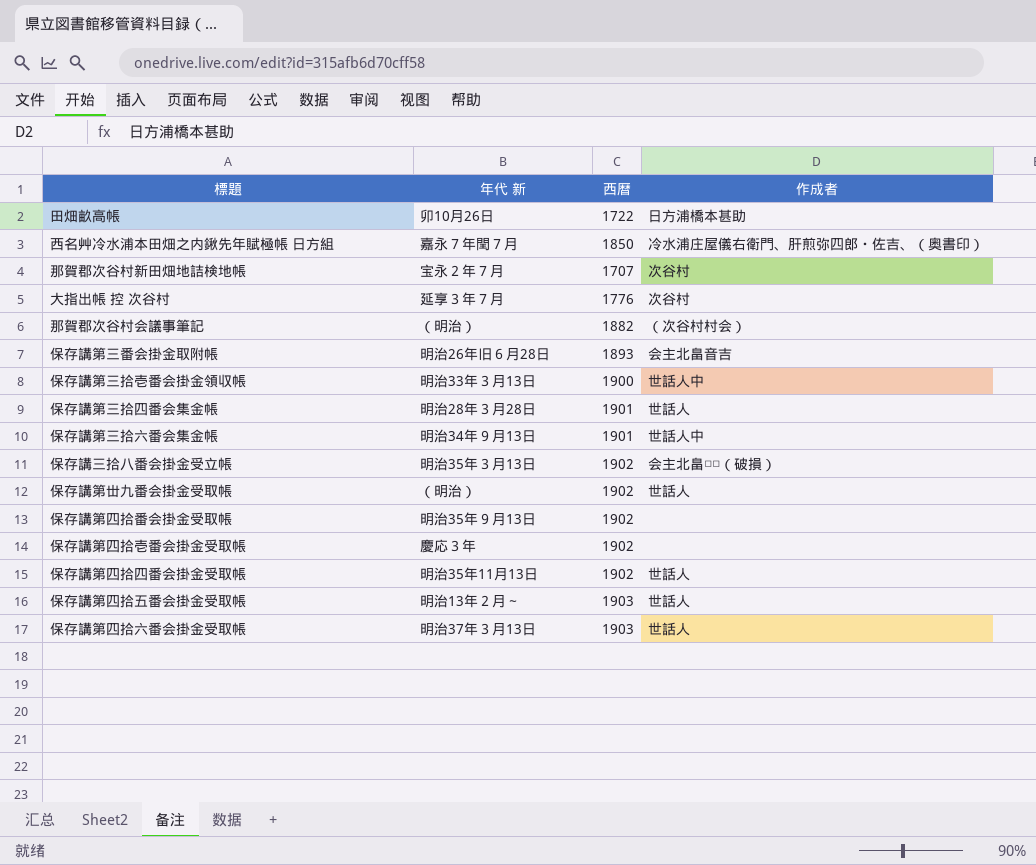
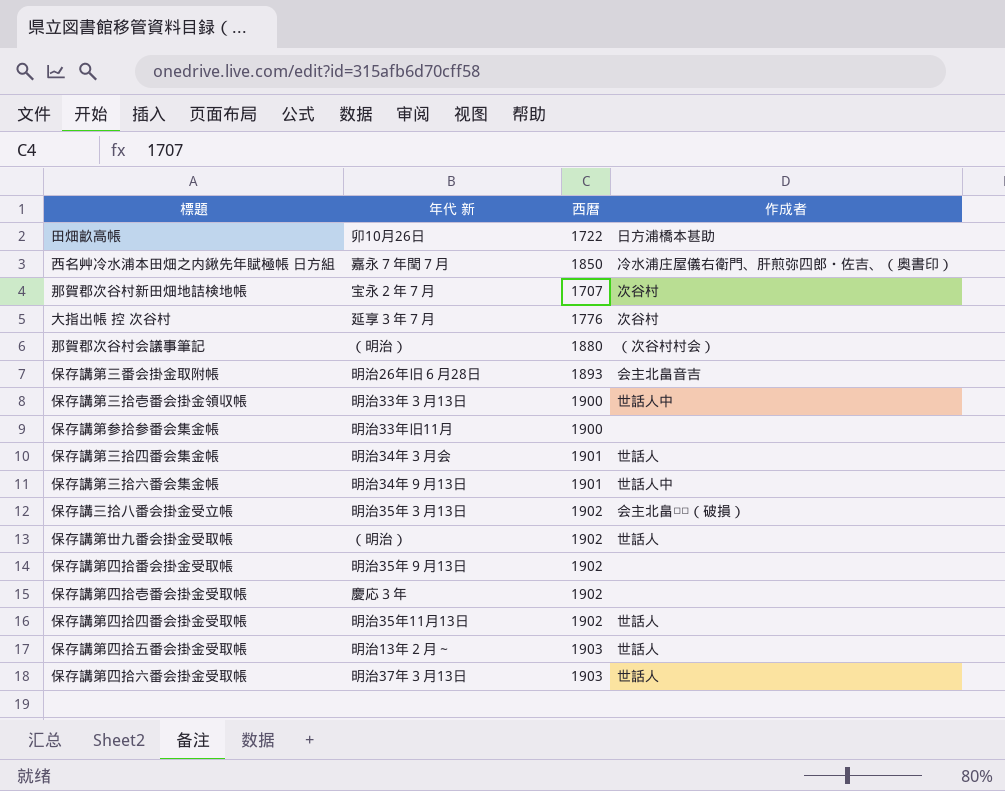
那賀郡次谷村会議事筆記 | 西暦: 1882 -> 1880
row 保存講第参拾参番会集金帳: none -> 明治33年旧11月 | 1900 | none
保存講第三拾四番会集金帳 | 年代 新: 明治28年３月28日 -> 明治34年３月会

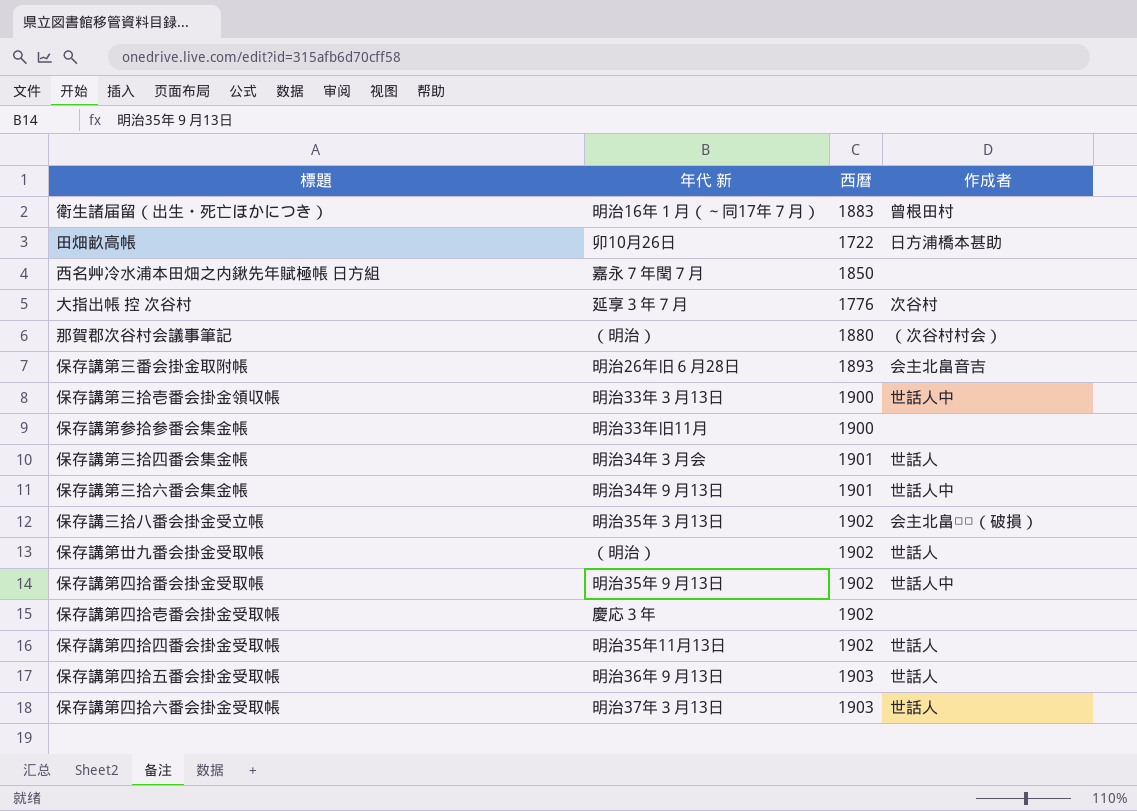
row 那賀郡次谷村新田畑地詰検地帳: 宝永２年７月 | 1707 | 次谷村 -> none
row 衛生諸届留（出生・死亡ほかにつき）: none -> 明治16年１月（～同17年７月） | 1883 | 曾根田村
西名艸冷水浦本田畑之内鍬先年賦極帳 日方組 | 作成者: 冷水浦庄屋儀右衛門、肝煎弥四郎・佐吉、（奥書印） -> none
保存講第四拾番会掛金受取帳 | 作成者: none -> 世話人中
保存講第四拾五番会掛金受取帳 | 年代 新: 明治13年２月～ -> 明治36年９月13日

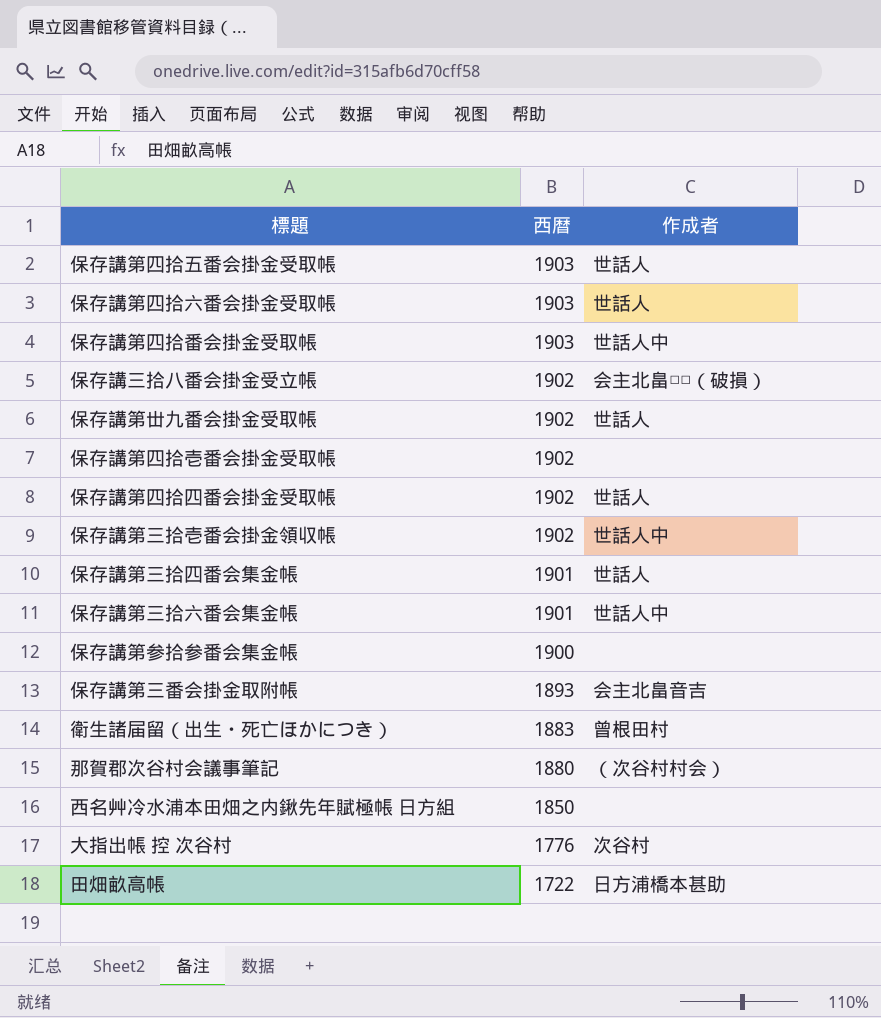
row order: none -> 西暦 descending
column 年代 新 | position: 2 -> none
保存講第四拾番会掛金受取帳 | 西暦: 1902 -> 1903
保存講第三拾壱番会掛金領収帳 | 西暦: 1900 -> 1902

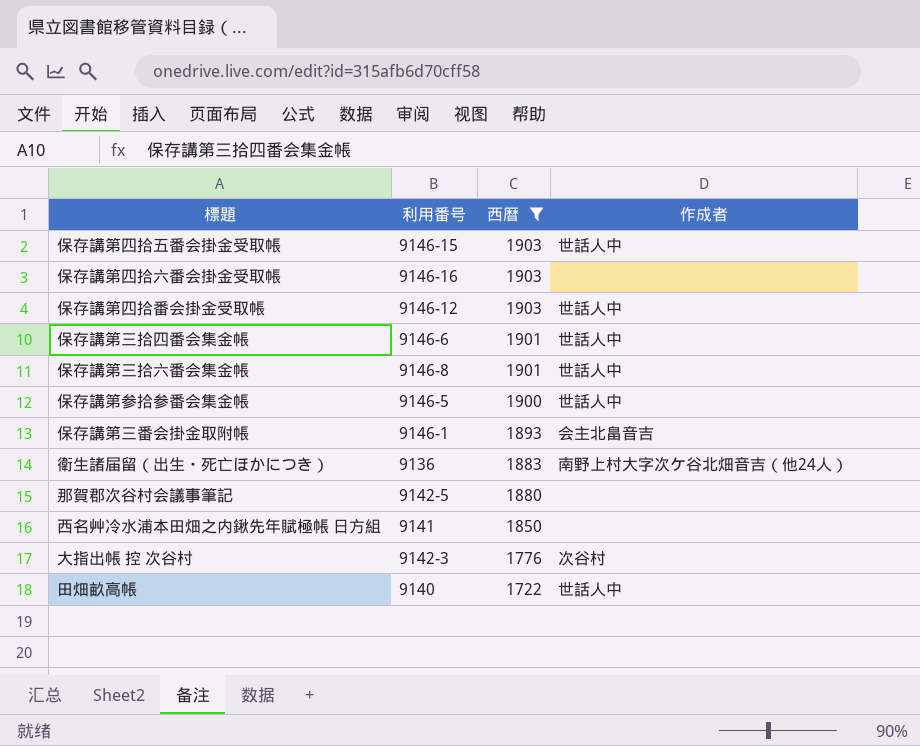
filter: none -> 西暦 != 1902
column 利用番号 | position: none -> 2
保存講第四拾五番会掛金受取帳 | 作成者: 世話人 -> 世話人中
保存講第四拾六番会掛金受取帳 | 作成者: 世話人 -> none
保存講第三拾四番会集金帳 | 作成者: 世話人 -> 世話人中
保存講第参拾参番会集金帳 | 作成者: none -> 世話人中
衛生諸届留（出生・死亡ほかにつき） | 作成者: 曾根田村 -> 南野上村大字次ケ谷北畑音吉（他24人）
那賀郡次谷村会議事筆記 | 作成者: （次谷村村会） -> none
田畑畝高帳 | 作成者: 日方浦橋本甚助 -> 世話人中

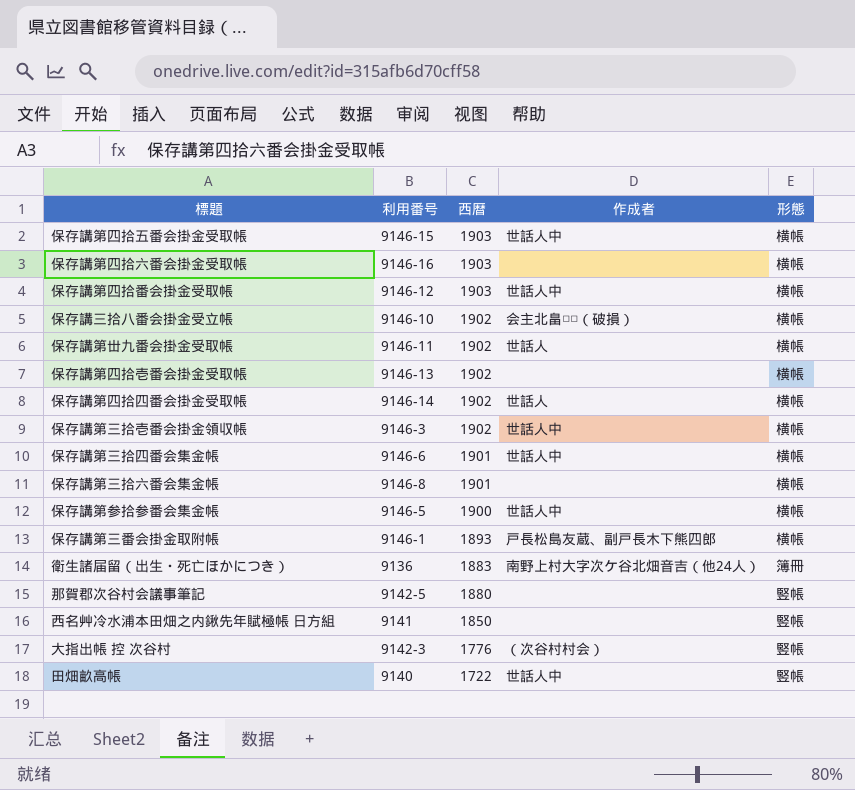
filter: 西暦 != 1902 -> none
column 形態 | position: none -> 5
保存講第三拾六番会集金帳 | 作成者: 世話人中 -> none
保存講第三番会掛金取附帳 | 作成者: 会主北畠音吉 -> 戸長松島友蔵、副戸長木下熊四郎
大指出帳 控 次谷村 | 作成者: 次谷村 -> （次谷村村会）

